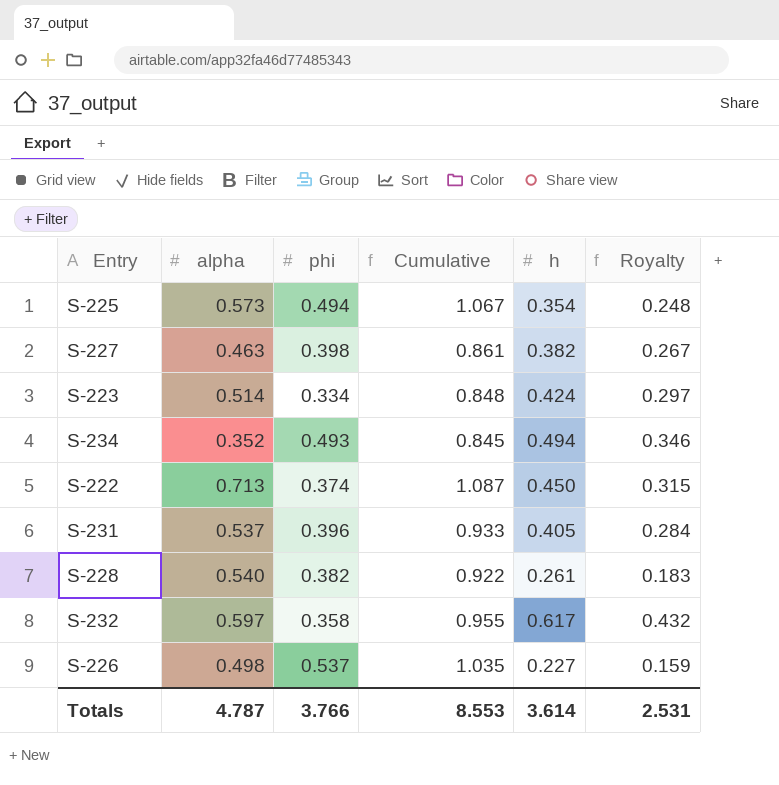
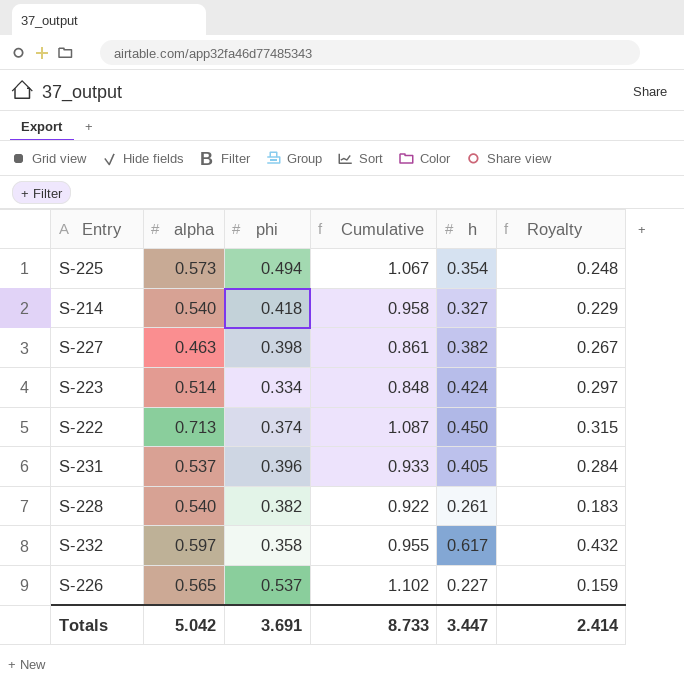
row S-234: 0.352 | 0.493 | 0.845 | 0.494 | 0.346 -> none
row S-214: none -> 0.540 | 0.418 | 0.958 | 0.327 | 0.229
S-226 | alpha: 0.498 -> 0.565
S-226 | Cumulative: 1.035 -> 1.102
Totals | alpha: 4.787 -> 5.042
Totals | phi: 3.766 -> 3.691
Totals | Cumulative: 8.553 -> 8.733
Totals | h: 3.614 -> 3.447
Totals | Royalty: 2.531 -> 2.414

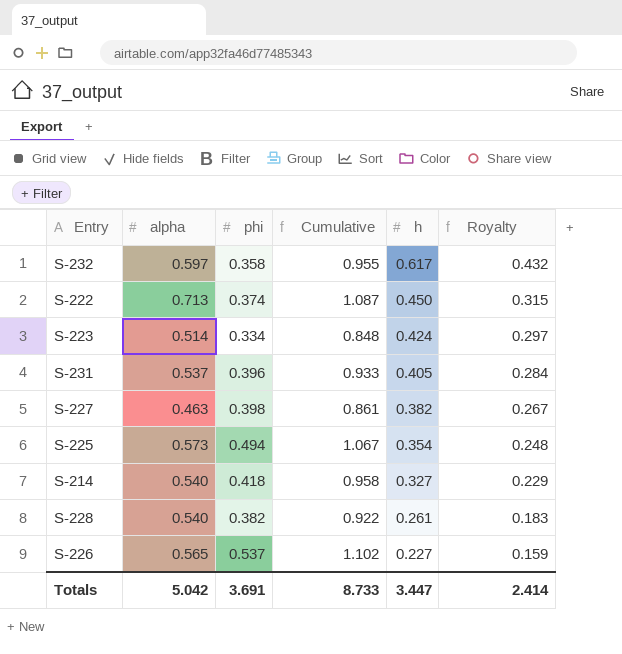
row order: none -> h descending

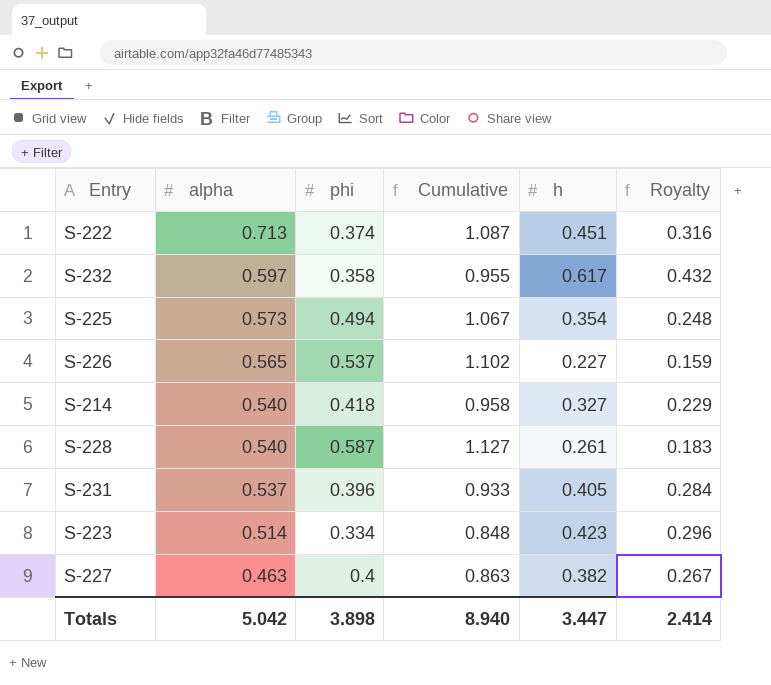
row order: h descending -> alpha descending
S-222 | h: 0.450 -> 0.451
S-222 | Royalty: 0.315 -> 0.316
S-228 | phi: 0.382 -> 0.587
S-228 | Cumulative: 0.922 -> 1.127
S-223 | h: 0.424 -> 0.423
S-223 | Royalty: 0.297 -> 0.296
S-227 | phi: 0.398 -> 0.4
S-227 | Cumulative: 0.861 -> 0.863
Totals | phi: 3.691 -> 3.898
Totals | Cumulative: 8.733 -> 8.940

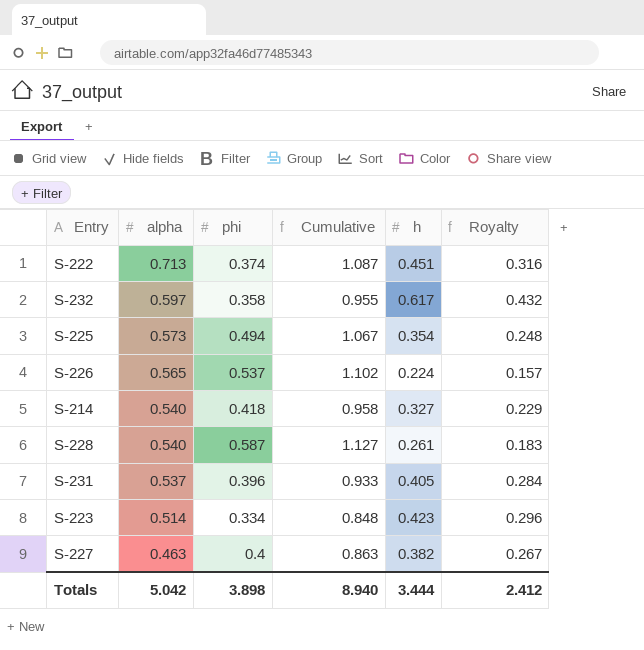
S-226 | h: 0.227 -> 0.224
S-226 | Royalty: 0.159 -> 0.157
Totals | h: 3.447 -> 3.444
Totals | Royalty: 2.414 -> 2.412

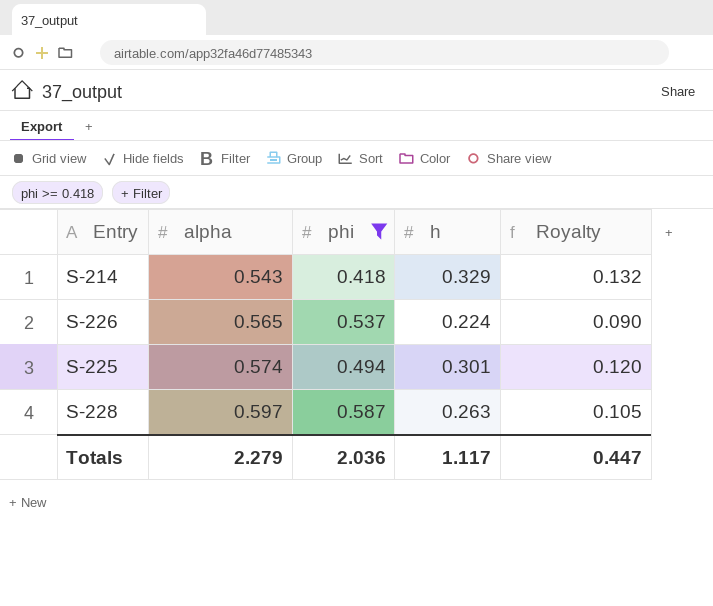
filter: none -> phi >= 0.418
row order: alpha descending -> alpha ascending
column Cumulative | formula: [alpha] + [phi] -> none
column Royalty | formula: [h] * 0.7 -> [h] * 0.4
S-214 | alpha: 0.540 -> 0.543
S-214 | h: 0.327 -> 0.329
S-225 | alpha: 0.573 -> 0.574
S-225 | h: 0.354 -> 0.301
S-228 | alpha: 0.540 -> 0.597
S-228 | h: 0.261 -> 0.263
Totals | alpha: 5.042 -> 2.279
Totals | phi: 3.898 -> 2.036
Totals | h: 3.444 -> 1.117
Totals | Royalty: 2.412 -> 0.447

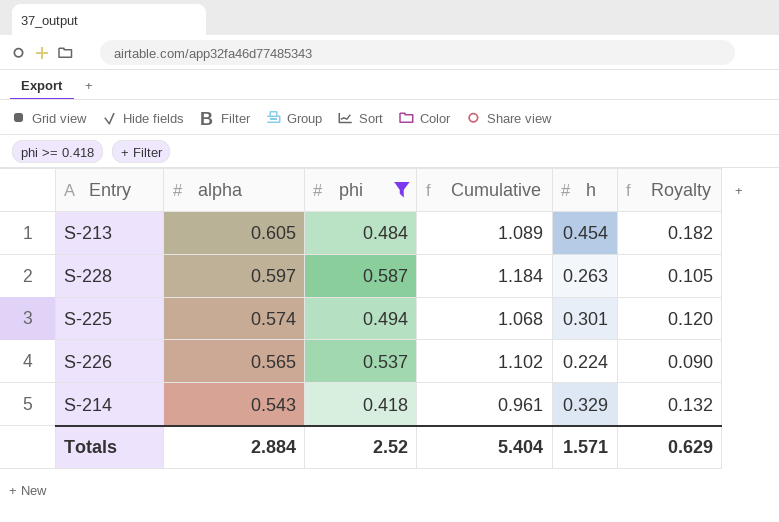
row order: alpha ascending -> alpha descending
column Cumulative | formula: none -> [alpha] + [phi]
row S-213: none -> 0.605 | 0.484 | 1.089 | 0.454 | 0.182
Totals | alpha: 2.279 -> 2.884
Totals | phi: 2.036 -> 2.52
Totals | h: 1.117 -> 1.571
Totals | Royalty: 0.447 -> 0.629

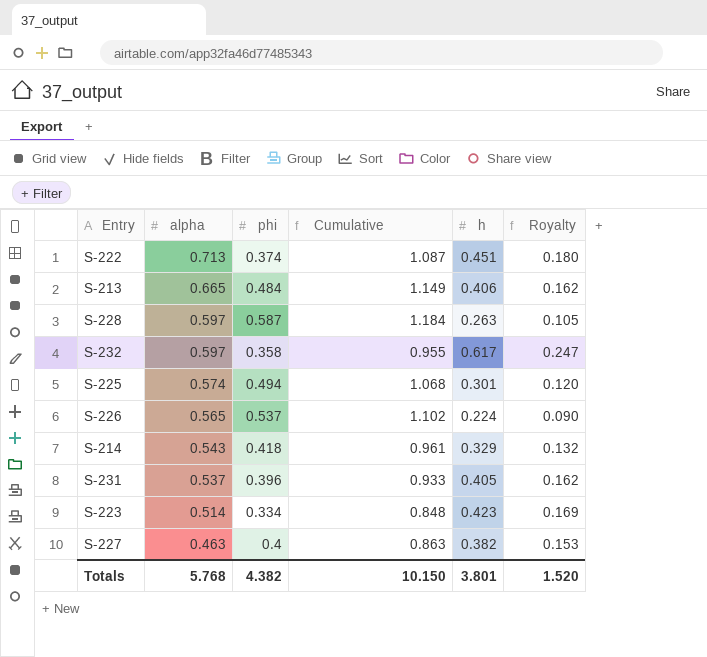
filter: phi >= 0.418 -> none
S-213 | alpha: 0.605 -> 0.665
S-213 | Cumulative: 1.089 -> 1.149
S-213 | h: 0.454 -> 0.406
S-213 | Royalty: 0.182 -> 0.162
Totals | alpha: 2.884 -> 5.768
Totals | phi: 2.52 -> 4.382
Totals | Cumulative: 5.404 -> 10.150
Totals | h: 1.571 -> 3.801
Totals | Royalty: 0.629 -> 1.520

